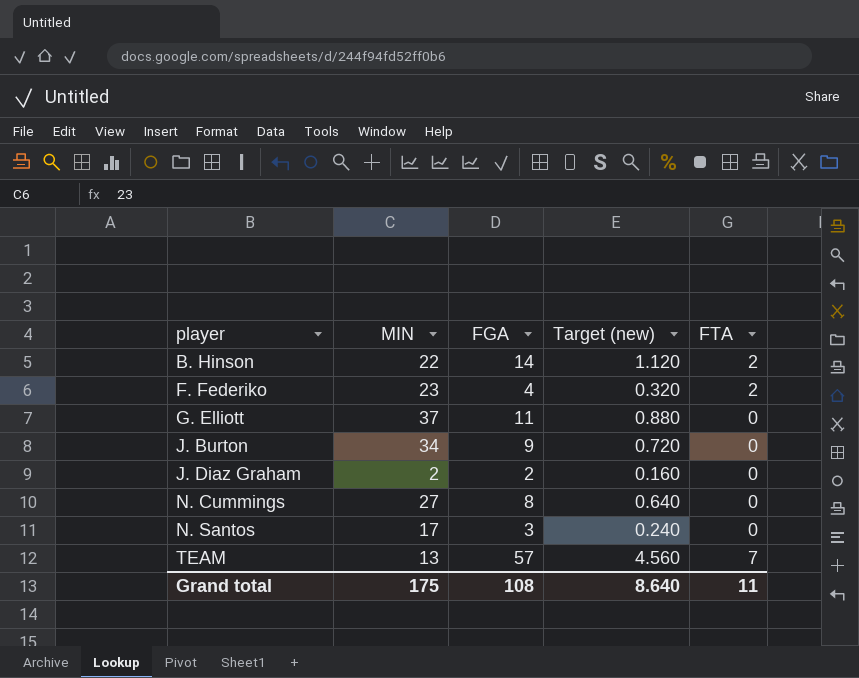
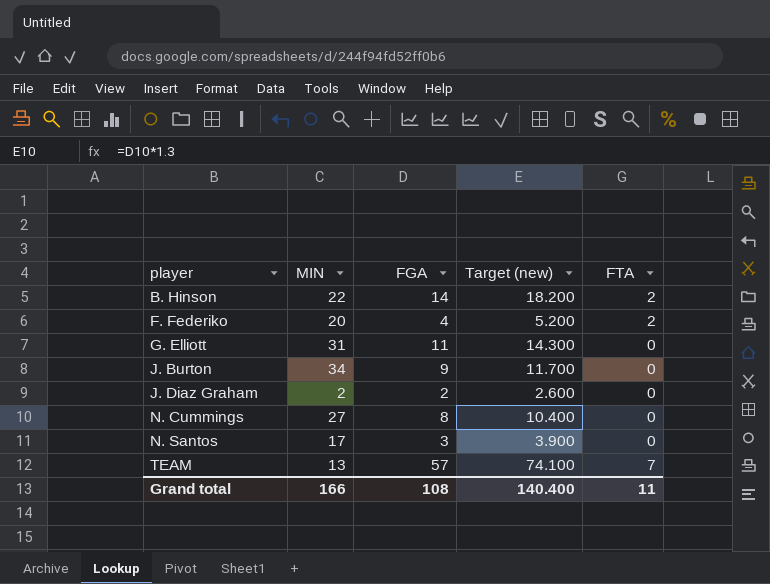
column Target (new) | formula: [FGA] * 0.08 -> [FGA] * 1.3
F. Federiko | MIN: 23 -> 20
G. Elliott | MIN: 37 -> 31
Grand total | MIN: 175 -> 166
Grand total | Target (new): 8.640 -> 140.400

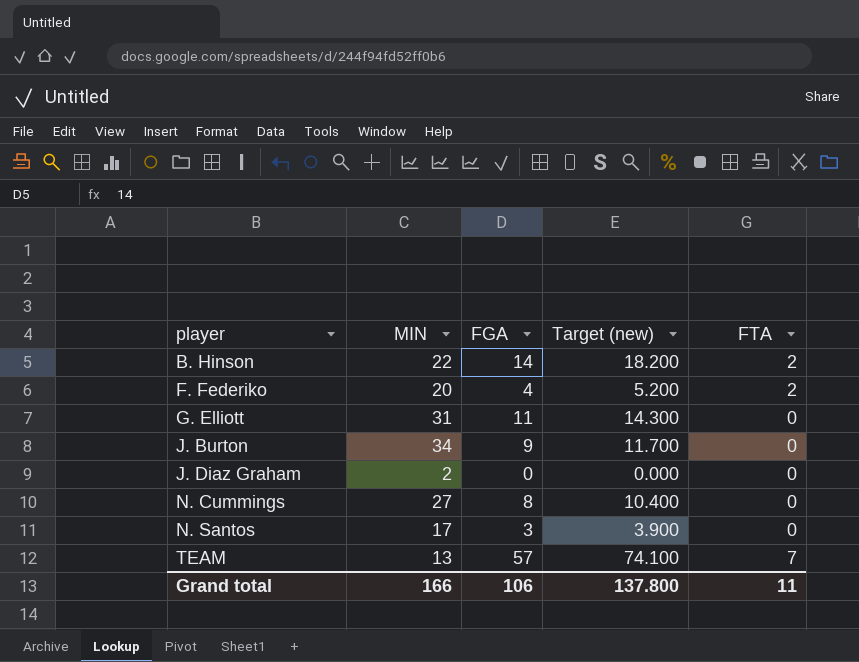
J. Diaz Graham | FGA: 2 -> 0
J. Diaz Graham | Target (new): 2.600 -> 0.000
Grand total | FGA: 108 -> 106
Grand total | Target (new): 140.400 -> 137.800

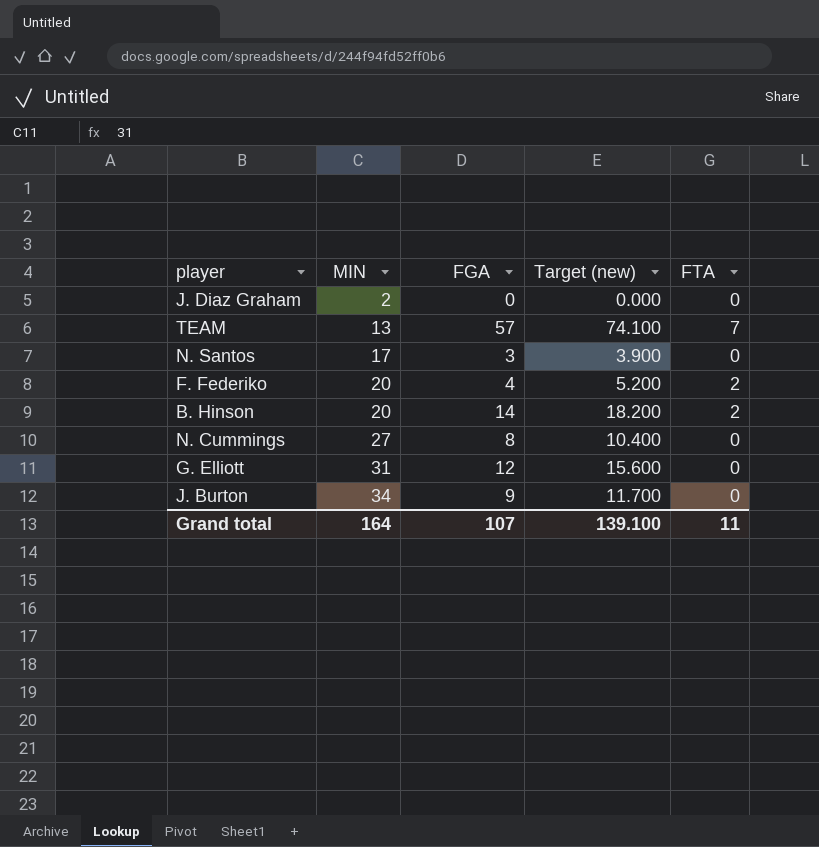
row order: player ascending -> MIN ascending
B. Hinson | MIN: 22 -> 20
G. Elliott | FGA: 11 -> 12
G. Elliott | Target (new): 14.300 -> 15.600
Grand total | MIN: 166 -> 164
Grand total | FGA: 106 -> 107
Grand total | Target (new): 137.800 -> 139.100

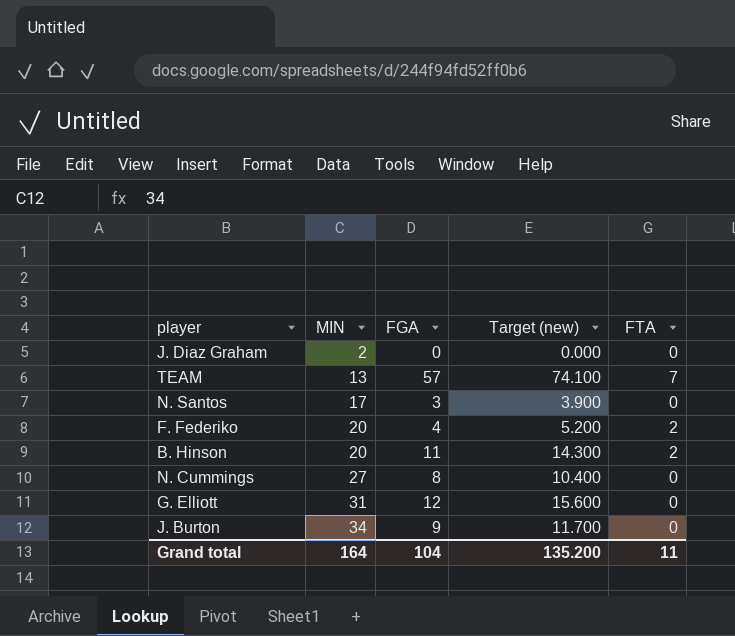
B. Hinson | FGA: 14 -> 11
B. Hinson | Target (new): 18.200 -> 14.300
Grand total | FGA: 107 -> 104
Grand total | Target (new): 139.100 -> 135.200

